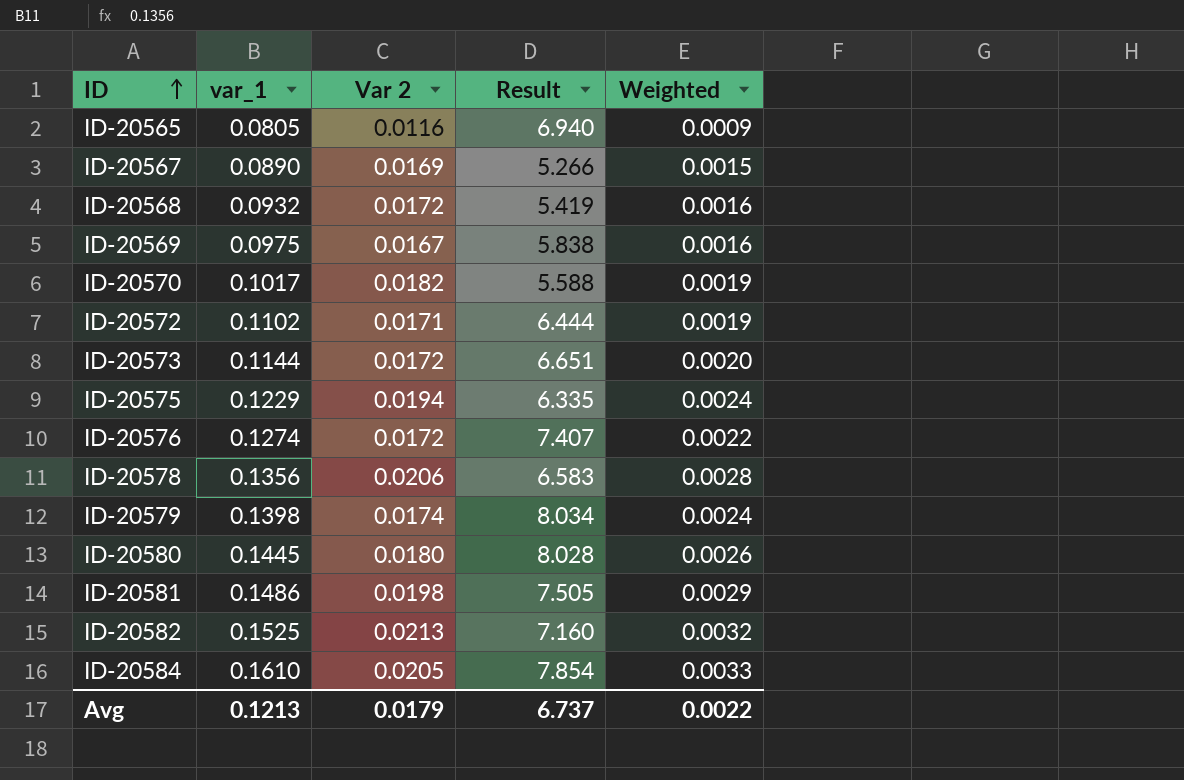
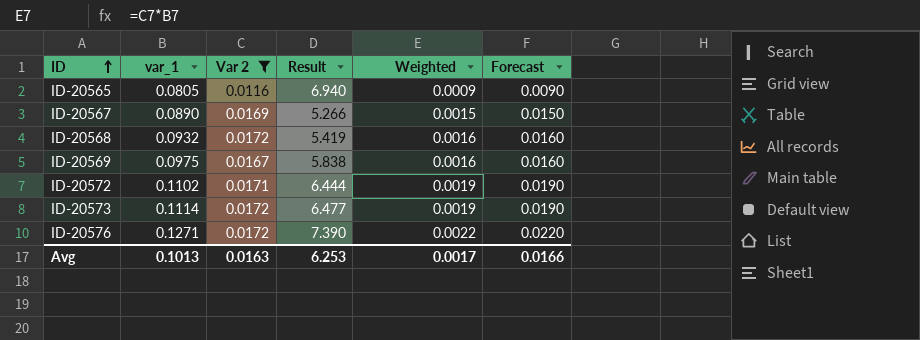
filter: none -> Var 2 <= 0.0172
column Forecast | formula: none -> [Weighted] * 10
ID-20573 | var_1: 0.1144 -> 0.1114
ID-20573 | Result: 6.651 -> 6.477
ID-20573 | Weighted: 0.0020 -> 0.0019
ID-20576 | var_1: 0.1274 -> 0.1271
ID-20576 | Result: 7.407 -> 7.390
Avg | var_1: 0.1213 -> 0.1013
Avg | Var 2: 0.0179 -> 0.0163
Avg | Result: 6.737 -> 6.253
Avg | Weighted: 0.0022 -> 0.0017

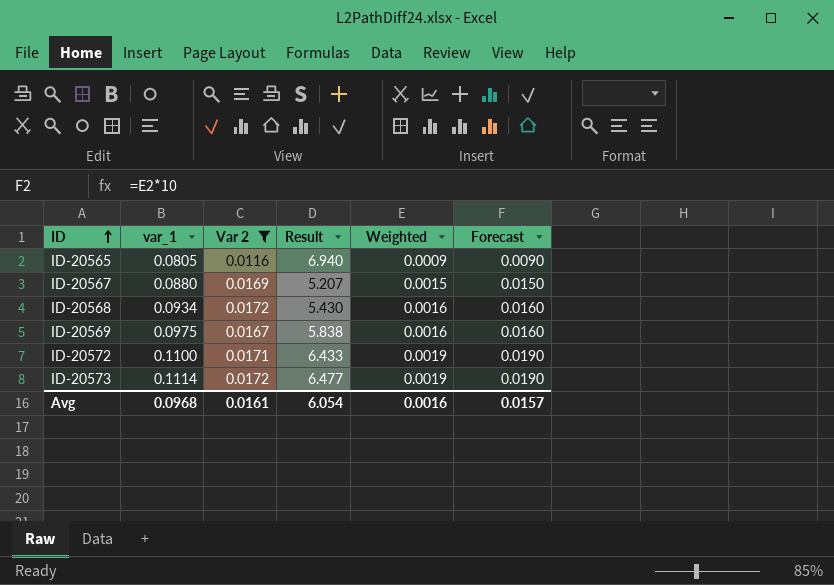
row ID-20576: 0.1271 | 0.0172 | 7.390 | 0.0022 | 0.0220 -> none
ID-20567 | var_1: 0.0890 -> 0.0880
ID-20567 | Result: 5.266 -> 5.207
ID-20568 | var_1: 0.0932 -> 0.0934
ID-20568 | Result: 5.419 -> 5.430
ID-20572 | var_1: 0.1102 -> 0.1100
ID-20572 | Result: 6.444 -> 6.433
Avg | var_1: 0.1013 -> 0.0968
Avg | Var 2: 0.0163 -> 0.0161
Avg | Result: 6.253 -> 6.054
Avg | Weighted: 0.0017 -> 0.0016
Avg | Forecast: 0.0166 -> 0.0157

